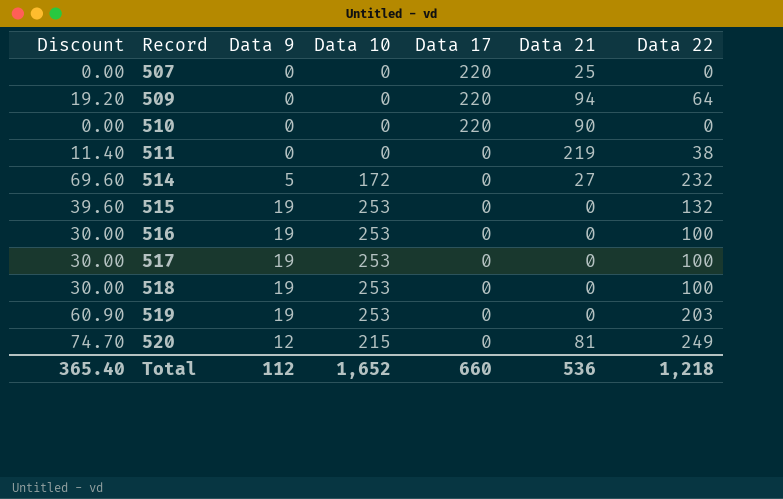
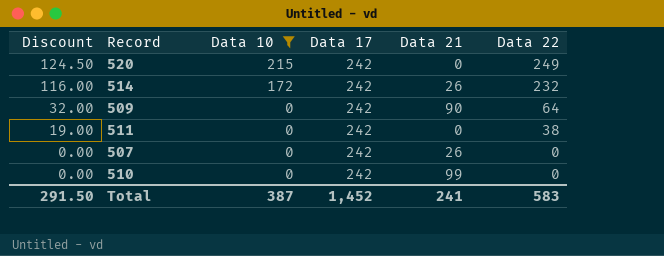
filter: none -> Data 10 != 253
row order: Record ascending -> Discount descending
column Data 9 | position: 3 -> none
column Discount | formula: [Data 22] * 0.3 -> [Data 22] * 0.5
520 | Data 17: 0 -> 242
520 | Data 21: 81 -> 0
514 | Data 17: 0 -> 242
514 | Data 21: 27 -> 26
509 | Data 17: 220 -> 242
509 | Data 21: 94 -> 90
511 | Data 17: 0 -> 242
511 | Data 21: 219 -> 0
507 | Data 17: 220 -> 242
507 | Data 21: 25 -> 26
510 | Data 17: 220 -> 242
510 | Data 21: 90 -> 99
Total | Discount: 365.40 -> 291.50
Total | Data 10: 1,652 -> 387
Total | Data 17: 660 -> 1,452
Total | Data 21: 536 -> 241
Total | Data 22: 1,218 -> 583

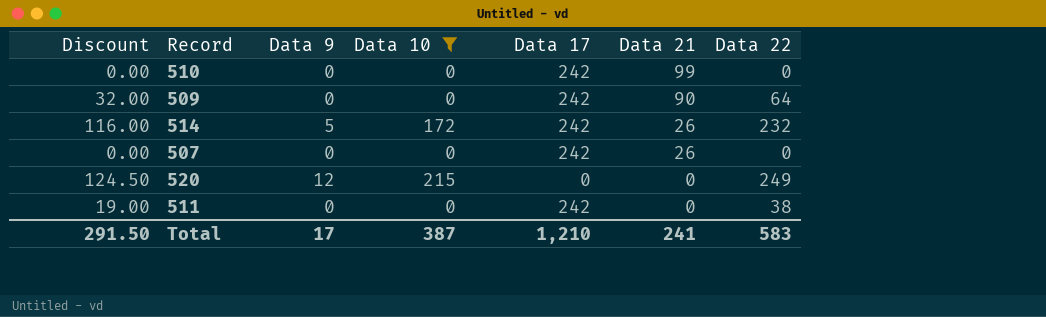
row order: Discount descending -> Data 21 descending
column Data 9 | position: none -> 3
520 | Data 17: 242 -> 0
Total | Data 17: 1,452 -> 1,210

